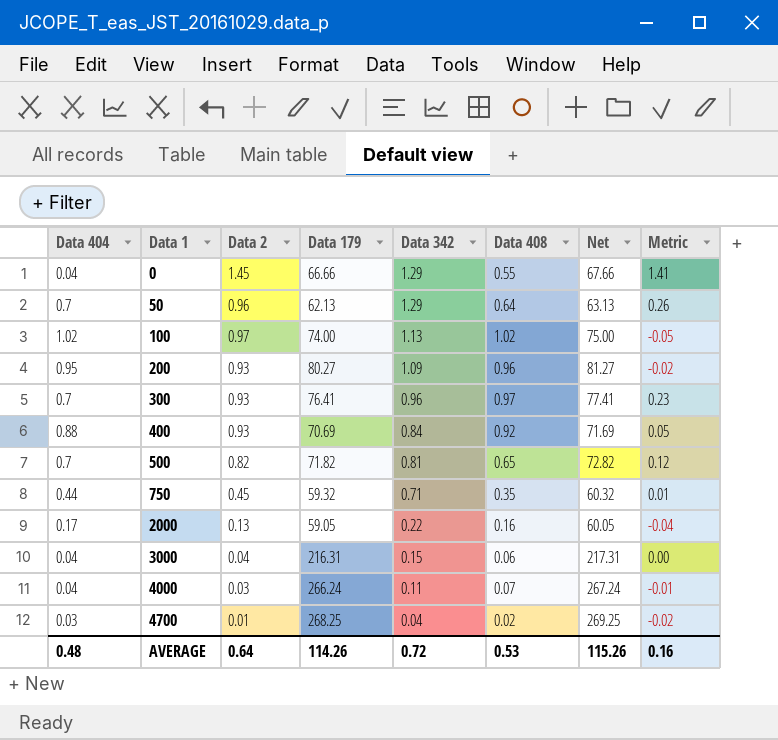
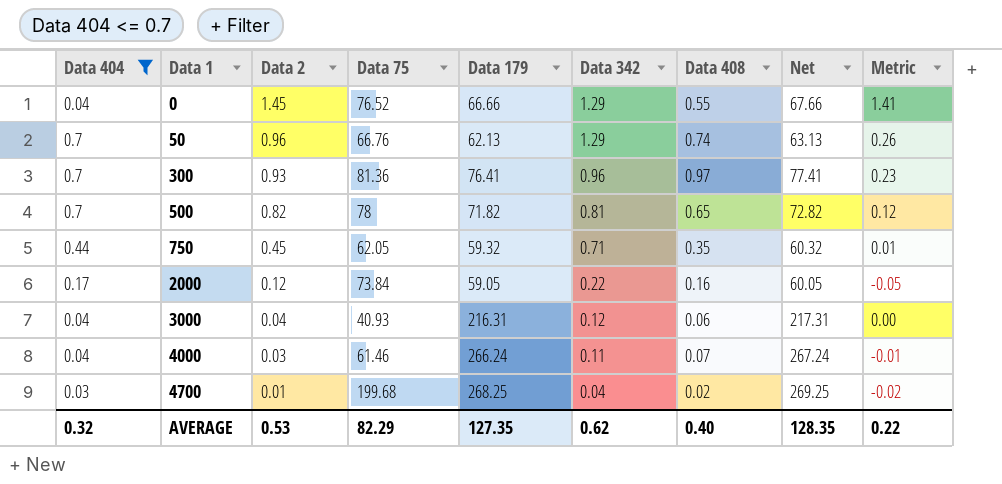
filter: none -> Data 404 <= 0.7
column Data 75 | position: none -> 4
50 | Data 408: 0.64 -> 0.74
2000 | Data 2: 0.13 -> 0.12
2000 | Metric: -0.04 -> -0.05
3000 | Data 342: 0.15 -> 0.12
AVERAGE | Data 404: 0.48 -> 0.32
AVERAGE | Data 2: 0.64 -> 0.53
AVERAGE | Data 179: 114.26 -> 127.35
AVERAGE | Data 342: 0.72 -> 0.62
AVERAGE | Data 408: 0.53 -> 0.40
AVERAGE | Net: 115.26 -> 128.35
AVERAGE | Metric: 0.16 -> 0.22

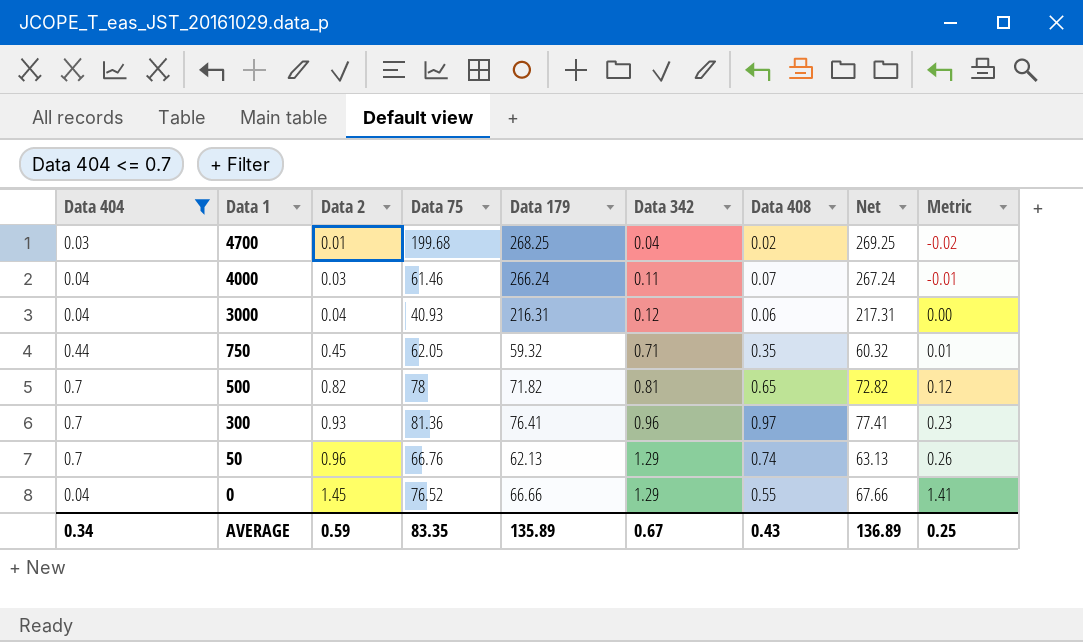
row order: Data 1 ascending -> Data 1 descending
row 2000: 0.17 | 0.12 | 73.84 | 59.05 | 0.22 | 0.16 | 60.05 | -0.05 -> none
AVERAGE | Data 404: 0.32 -> 0.34
AVERAGE | Data 2: 0.53 -> 0.59
AVERAGE | Data 75: 82.29 -> 83.35
AVERAGE | Data 179: 127.35 -> 135.89
AVERAGE | Data 342: 0.62 -> 0.67
AVERAGE | Data 408: 0.40 -> 0.43
AVERAGE | Net: 128.35 -> 136.89
AVERAGE | Metric: 0.22 -> 0.25

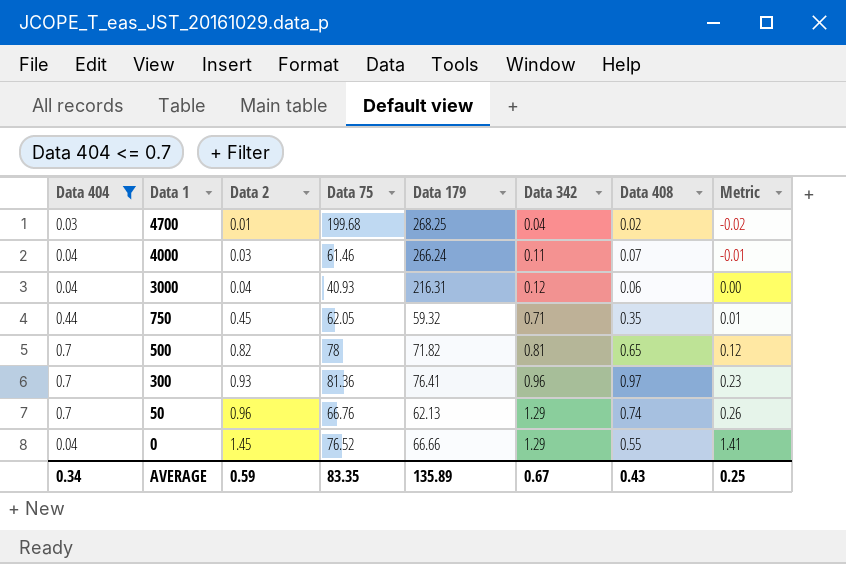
column Net | formula: [Data 179] + 1 -> none

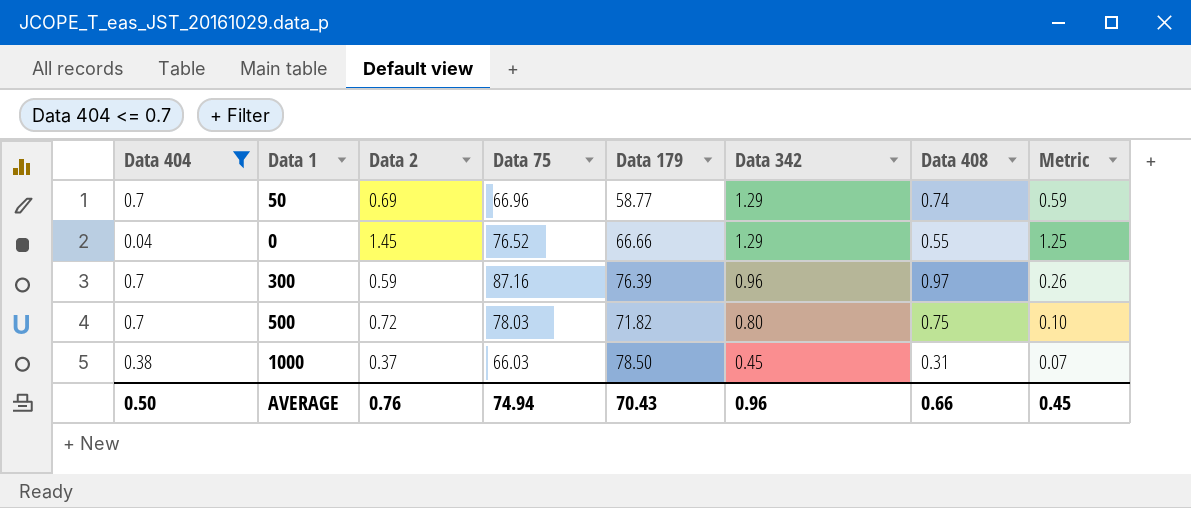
row order: Data 1 descending -> Data 342 descending
column Metric | formula: [Data 2] - [Data 404] -> [Data 342] - [Data 404]
row 4700: 0.03 | 0.01 | 199.68 | 268.25 | 0.04 | 0.02 | -0.02 -> none
row 4000: 0.04 | 0.03 | 61.46 | 266.24 | 0.11 | 0.07 | -0.01 -> none
row 3000: 0.04 | 0.04 | 40.93 | 216.31 | 0.12 | 0.06 | 0.00 -> none
row 750: 0.44 | 0.45 | 62.05 | 59.32 | 0.71 | 0.35 | 0.01 -> none
50 | Data 2: 0.96 -> 0.69
50 | Data 75: 66.76 -> 66.96
50 | Data 179: 62.13 -> 58.77
300 | Data 2: 0.93 -> 0.59
300 | Data 75: 81.36 -> 87.16
300 | Data 179: 76.41 -> 76.39
500 | Data 2: 0.82 -> 0.72
500 | Data 75: 78 -> 78.03
500 | Data 342: 0.81 -> 0.80
500 | Data 408: 0.65 -> 0.75
row 1000: none -> 0.38 | 0.37 | 66.03 | 78.50 | 0.45 | 0.31 | 0.07
AVERAGE | Data 404: 0.34 -> 0.50
AVERAGE | Data 2: 0.59 -> 0.76
AVERAGE | Data 75: 83.35 -> 74.94
AVERAGE | Data 179: 135.89 -> 70.43
AVERAGE | Data 342: 0.67 -> 0.96
AVERAGE | Data 408: 0.43 -> 0.66
AVERAGE | Metric: 0.25 -> 0.45

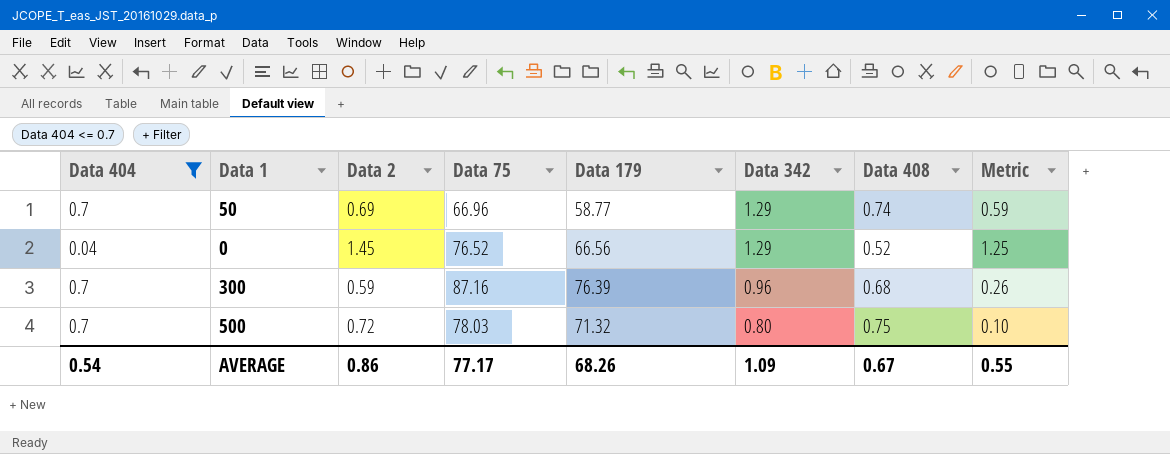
row 1000: 0.38 | 0.37 | 66.03 | 78.50 | 0.45 | 0.31 | 0.07 -> none
0 | Data 179: 66.66 -> 66.56
0 | Data 408: 0.55 -> 0.52
300 | Data 408: 0.97 -> 0.68
500 | Data 179: 71.82 -> 71.32
AVERAGE | Data 404: 0.50 -> 0.54
AVERAGE | Data 2: 0.76 -> 0.86
AVERAGE | Data 75: 74.94 -> 77.17
AVERAGE | Data 179: 70.43 -> 68.26
AVERAGE | Data 342: 0.96 -> 1.09
AVERAGE | Data 408: 0.66 -> 0.67
AVERAGE | Metric: 0.45 -> 0.55

